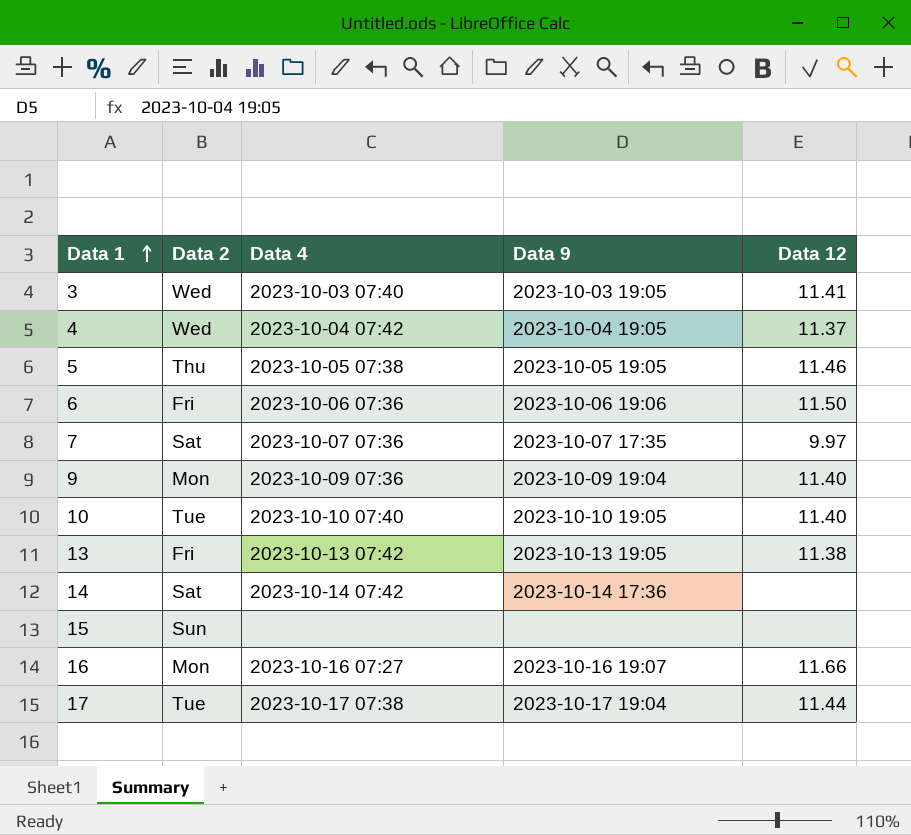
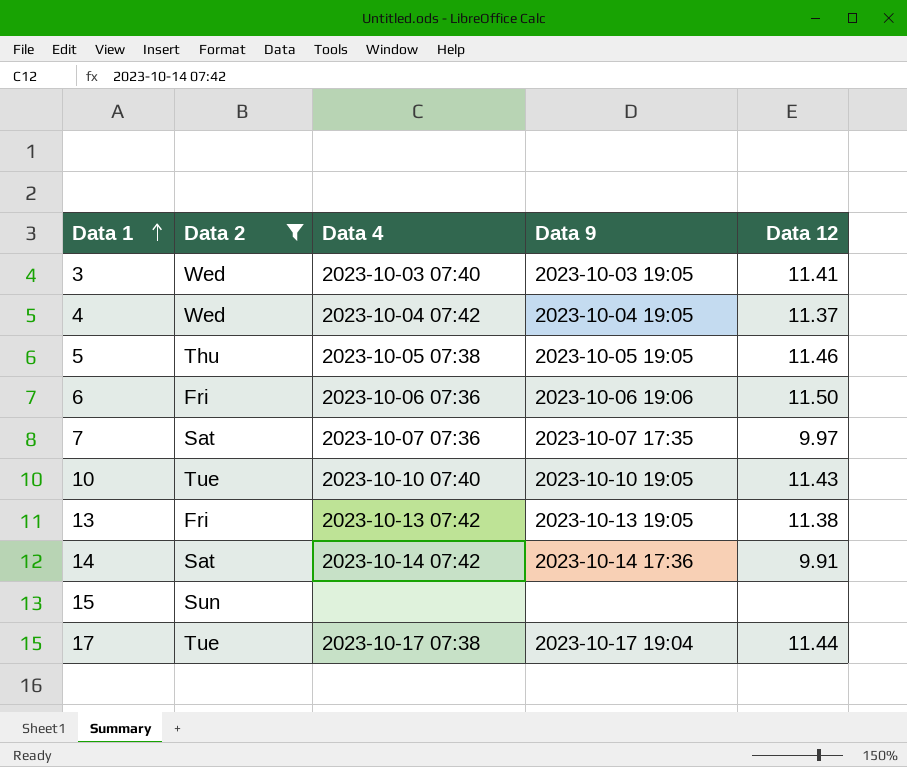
filter: none -> Data 2 != Mon
10 | Data 12: 11.40 -> 11.43
14 | Data 12: none -> 9.91

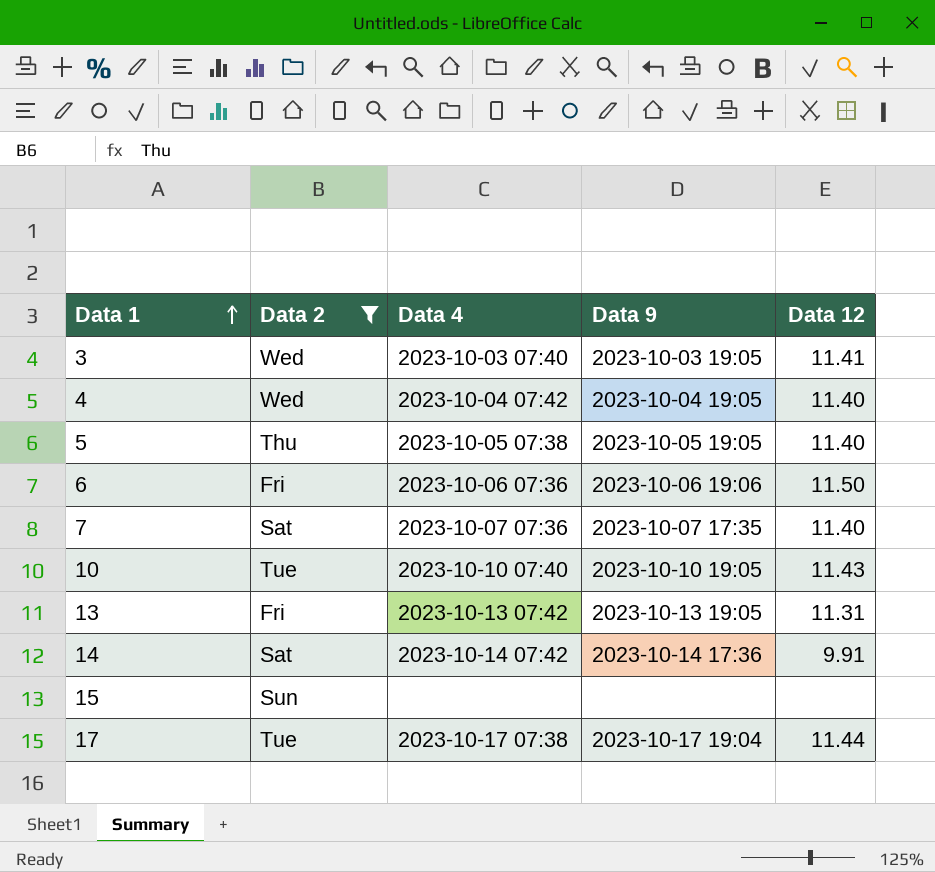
4 | Data 12: 11.37 -> 11.40
5 | Data 12: 11.46 -> 11.40
7 | Data 12: 9.97 -> 11.40
13 | Data 12: 11.38 -> 11.31

